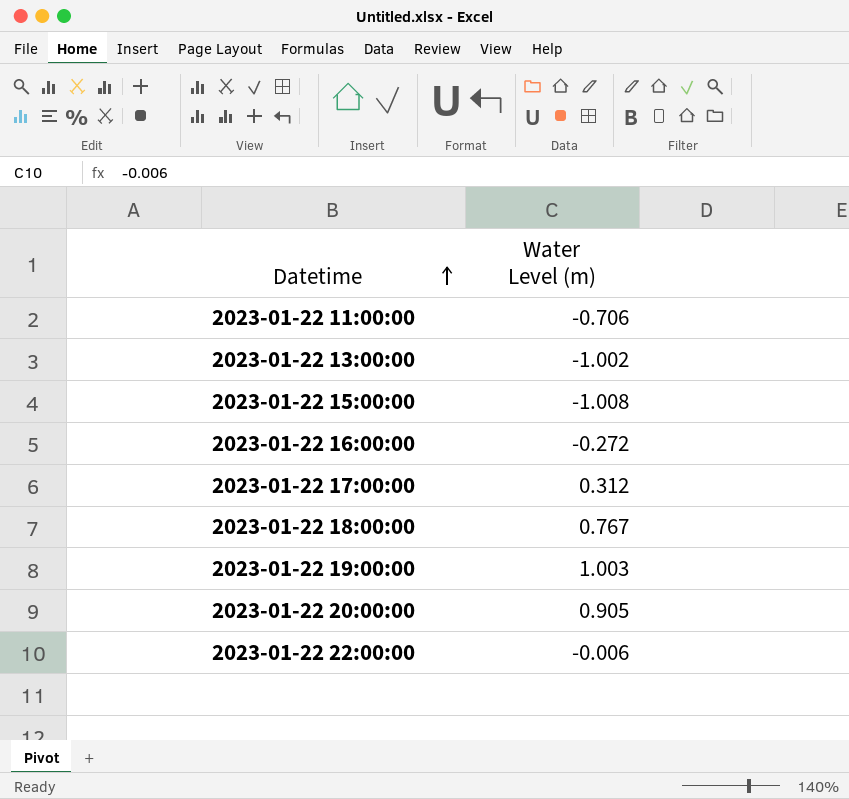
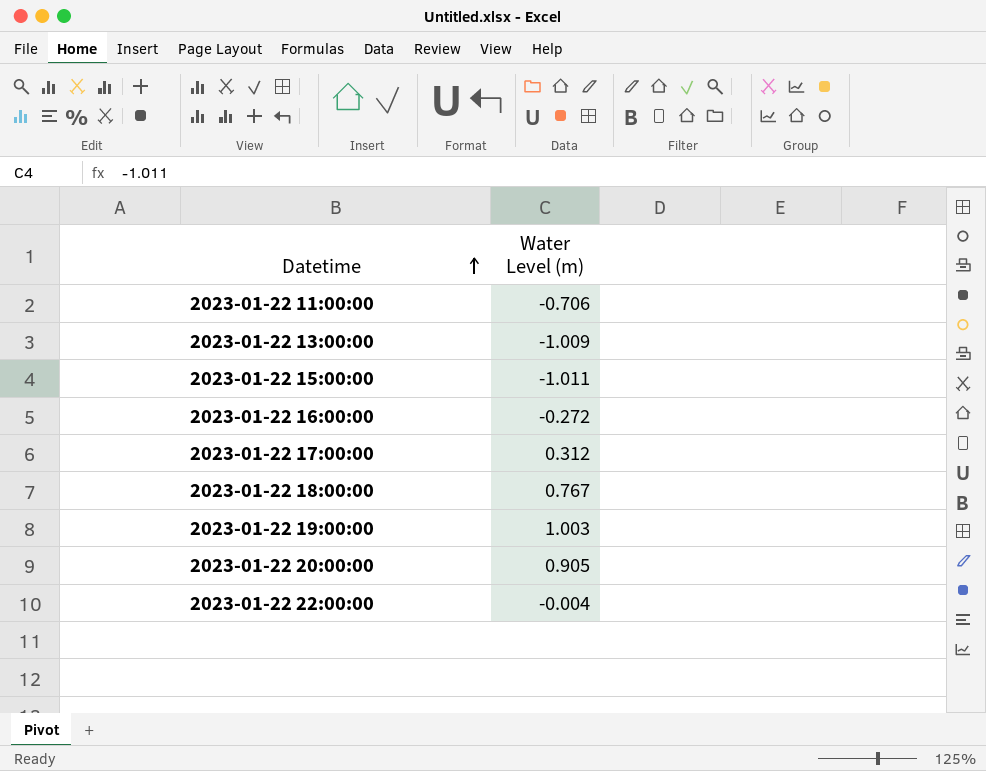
2023-01-22 13:00:00 | Water Level (m): -1.002 -> -1.009
2023-01-22 15:00:00 | Water Level (m): -1.008 -> -1.011
2023-01-22 22:00:00 | Water Level (m): -0.006 -> -0.004

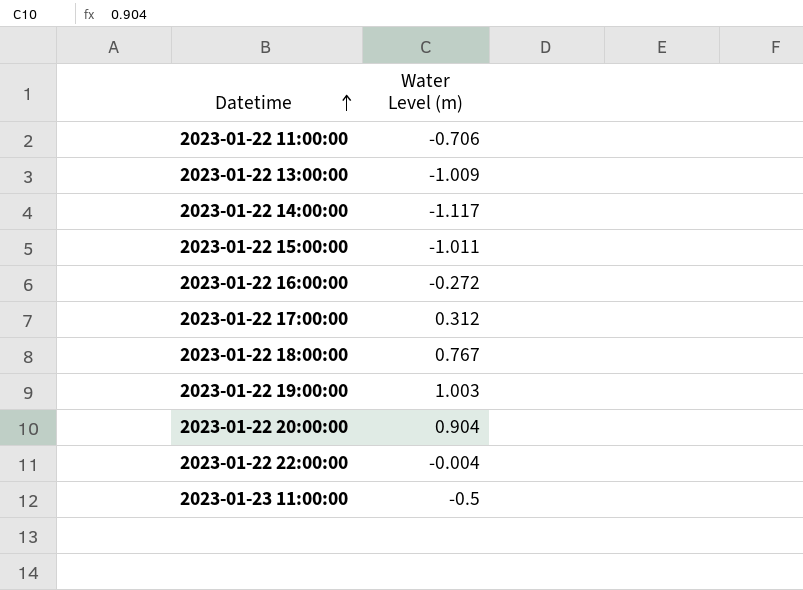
row 2023-01-22 14:00:00: none -> -1.117
2023-01-22 20:00:00 | Water Level (m): 0.905 -> 0.904
row 2023-01-23 11:00:00: none -> -0.5

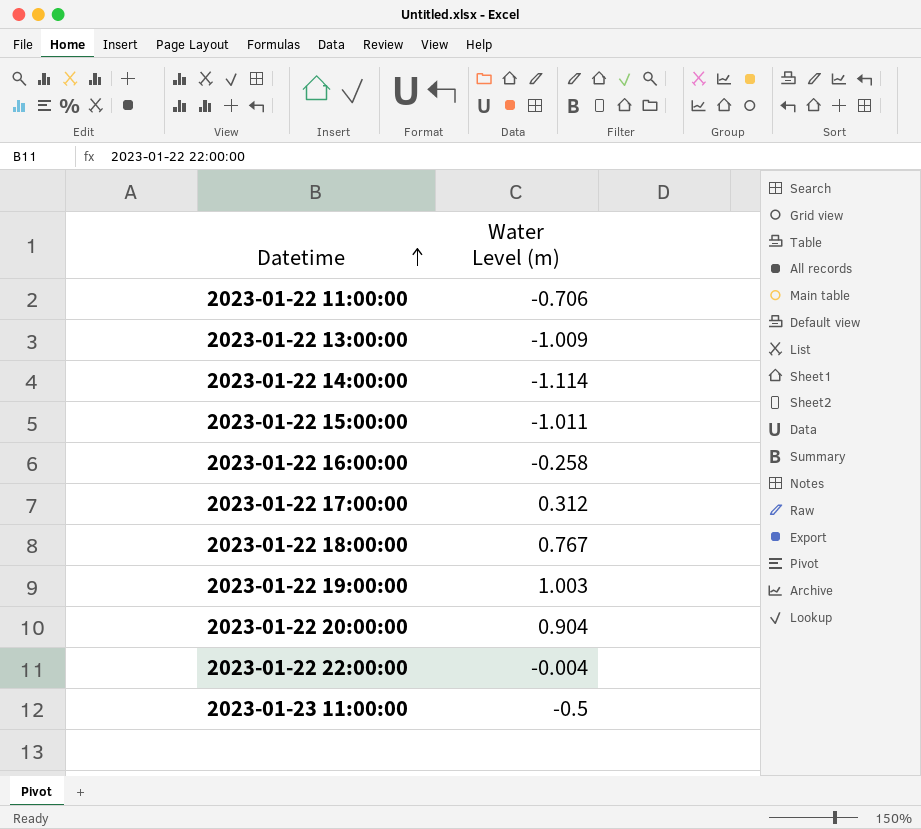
2023-01-22 14:00:00 | Water Level (m): -1.117 -> -1.114
2023-01-22 16:00:00 | Water Level (m): -0.272 -> -0.258

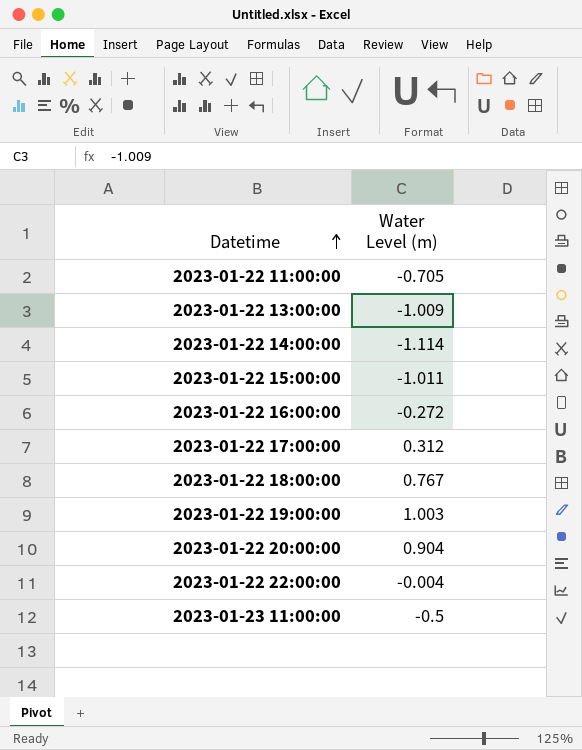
2023-01-22 11:00:00 | Water Level (m): -0.706 -> -0.705
2023-01-22 16:00:00 | Water Level (m): -0.258 -> -0.272

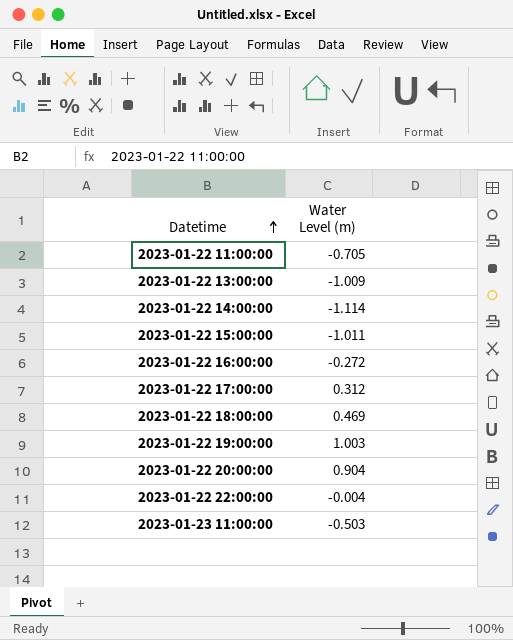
2023-01-22 18:00:00 | Water Level (m): 0.767 -> 0.469
2023-01-23 11:00:00 | Water Level (m): -0.5 -> -0.503

